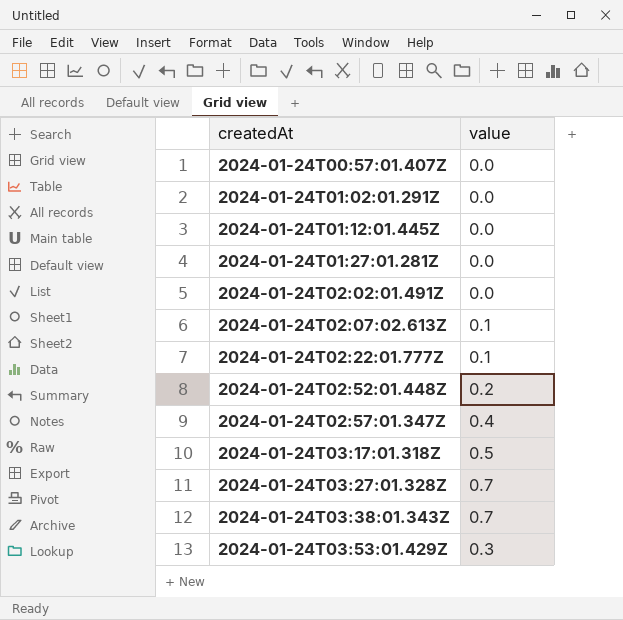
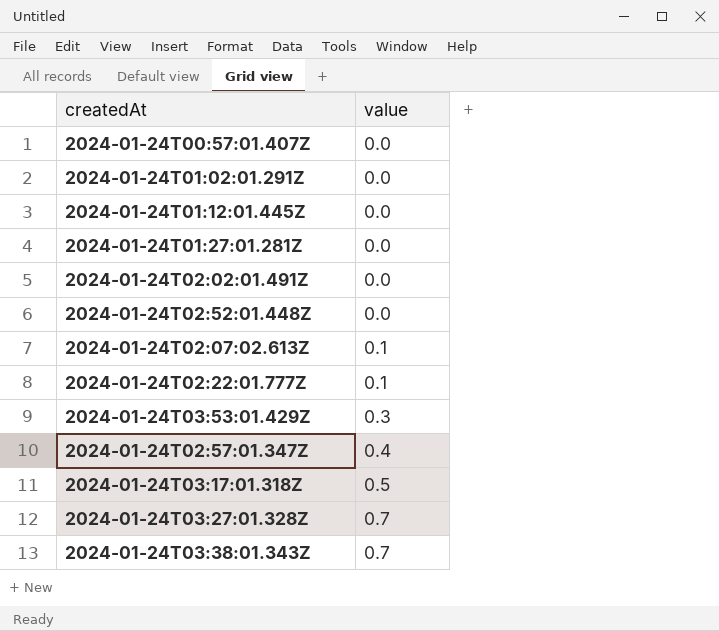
row order: createdAt ascending -> value ascending
2024-01-24T02:52:01.448Z | value: 0.2 -> 0.0

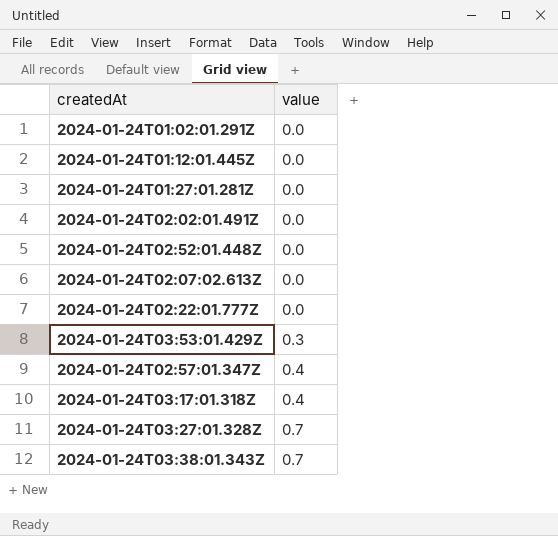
row 2024-01-24T00:57:01.407Z: 0.0 -> none
2024-01-24T02:07:02.613Z | value: 0.1 -> 0.0
2024-01-24T02:22:01.777Z | value: 0.1 -> 0.0
2024-01-24T03:17:01.318Z | value: 0.5 -> 0.4

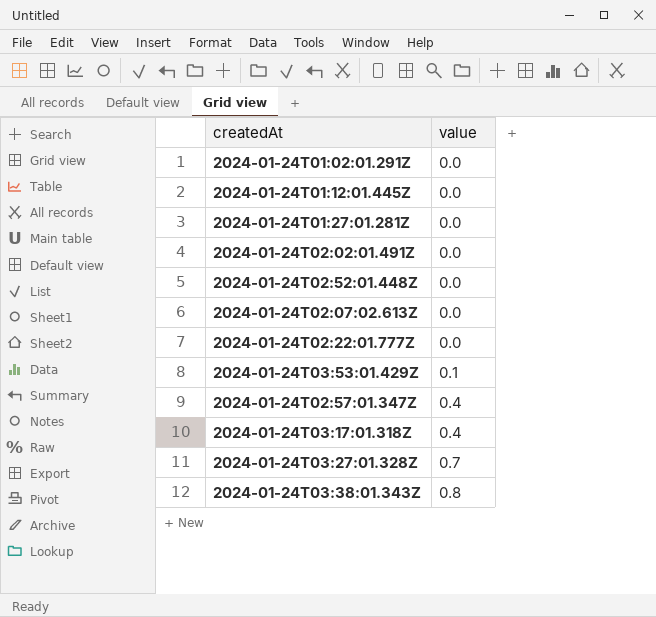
2024-01-24T03:53:01.429Z | value: 0.3 -> 0.1
2024-01-24T03:38:01.343Z | value: 0.7 -> 0.8

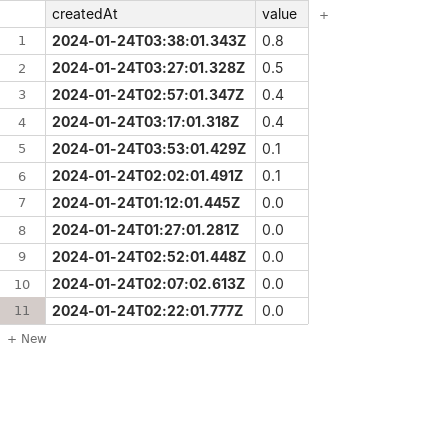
row order: value ascending -> value descending
row 2024-01-24T01:02:01.291Z: 0.0 -> none
2024-01-24T03:27:01.328Z | value: 0.7 -> 0.5
2024-01-24T02:02:01.491Z | value: 0.0 -> 0.1

